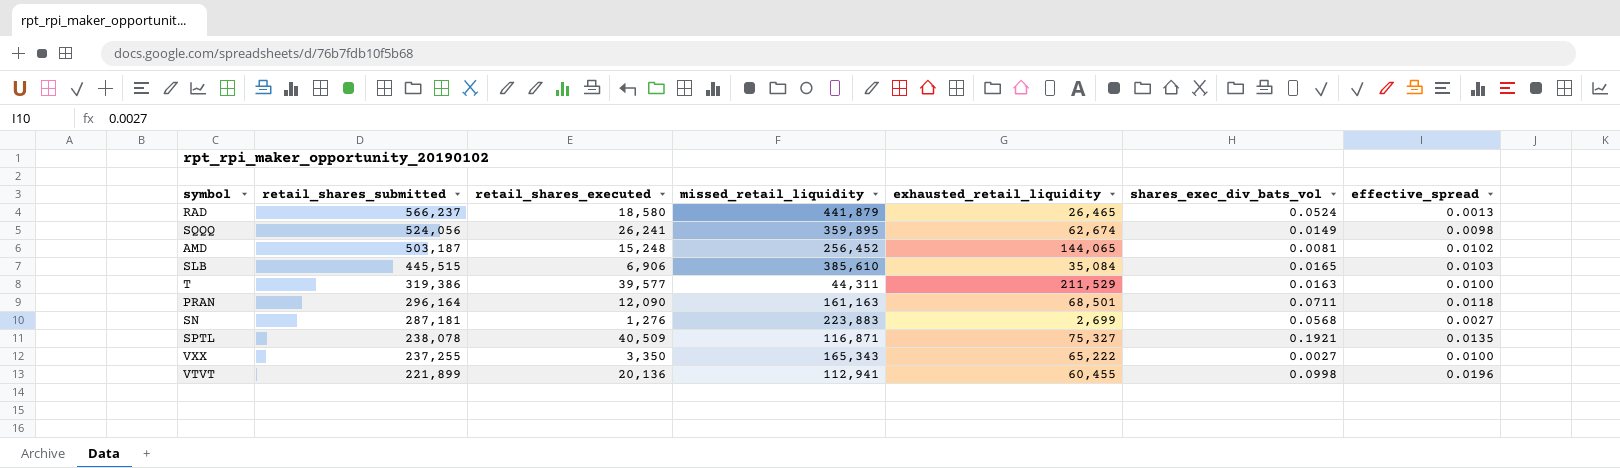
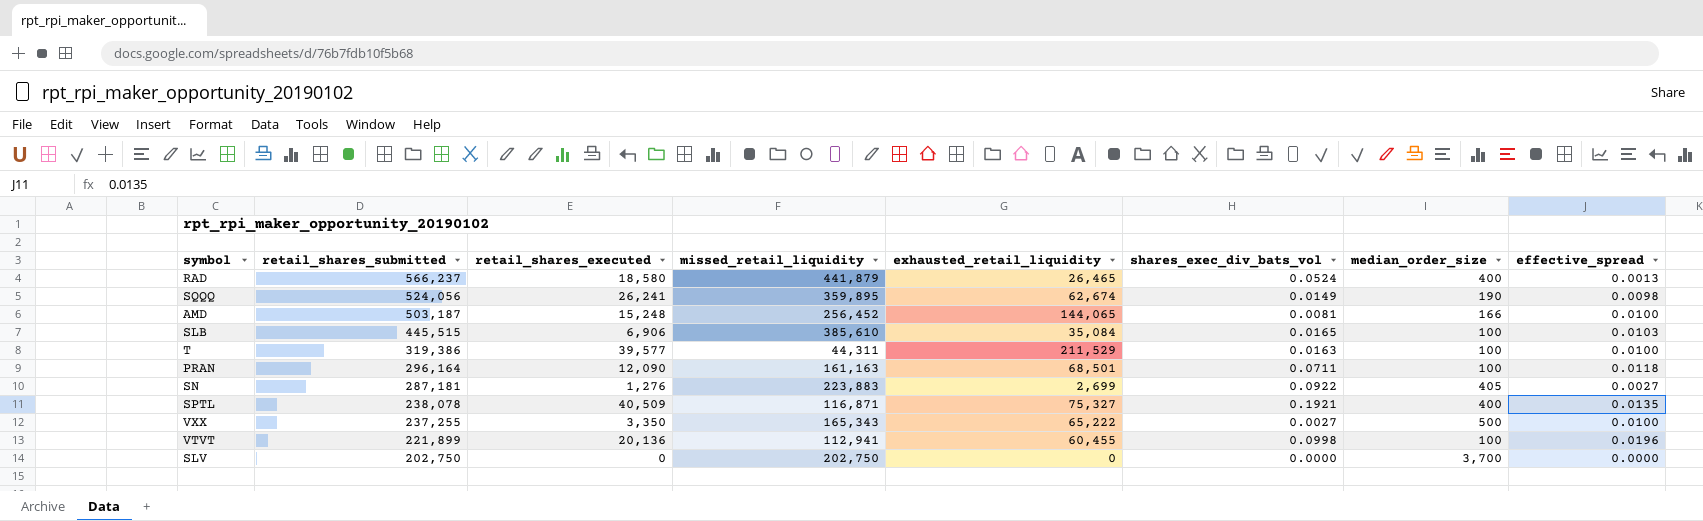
column median_order_size | position: none -> 7
AMD | effective_spread: 0.0102 -> 0.0100
SN | shares_exec_div_bats_vol: 0.0568 -> 0.0922
row SLV: none -> 202,750 | 0 | 202,750 | 0 | 0.0000 | 3,700 | 0.0000

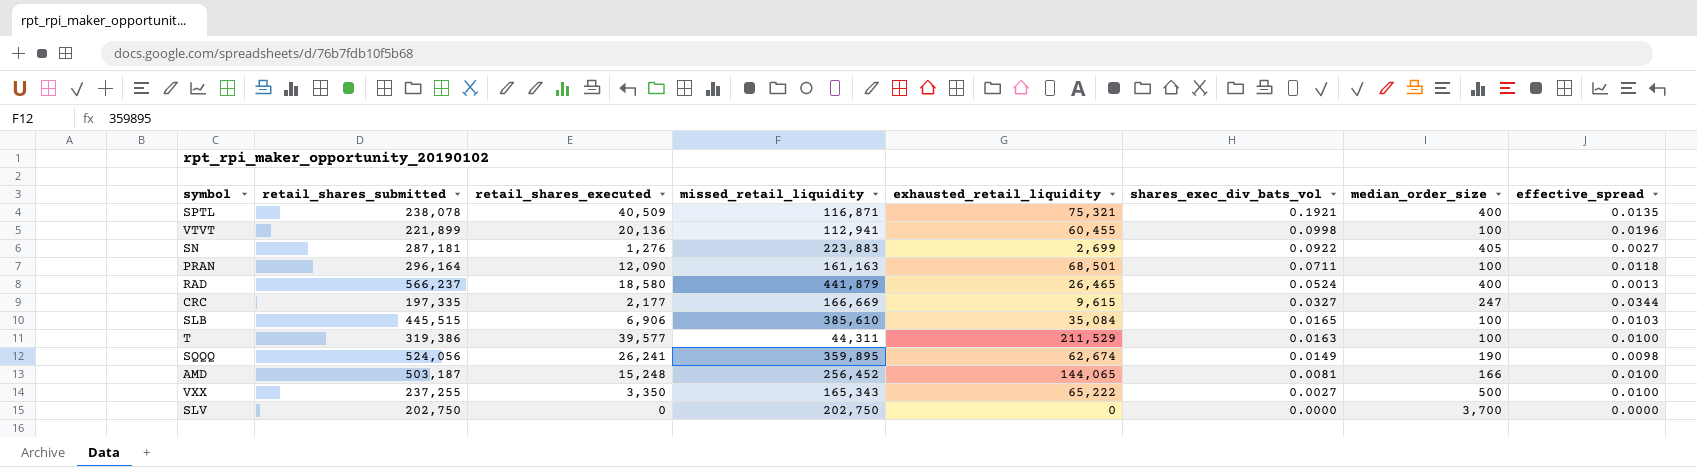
row order: retail_shares_submitted descending -> shares_exec_div_bats_vol descending
SPTL | exhausted_retail_liquidity: 75,327 -> 75,321
row CRC: none -> 197,335 | 2,177 | 166,669 | 9,615 | 0.0327 | 247 | 0.0344

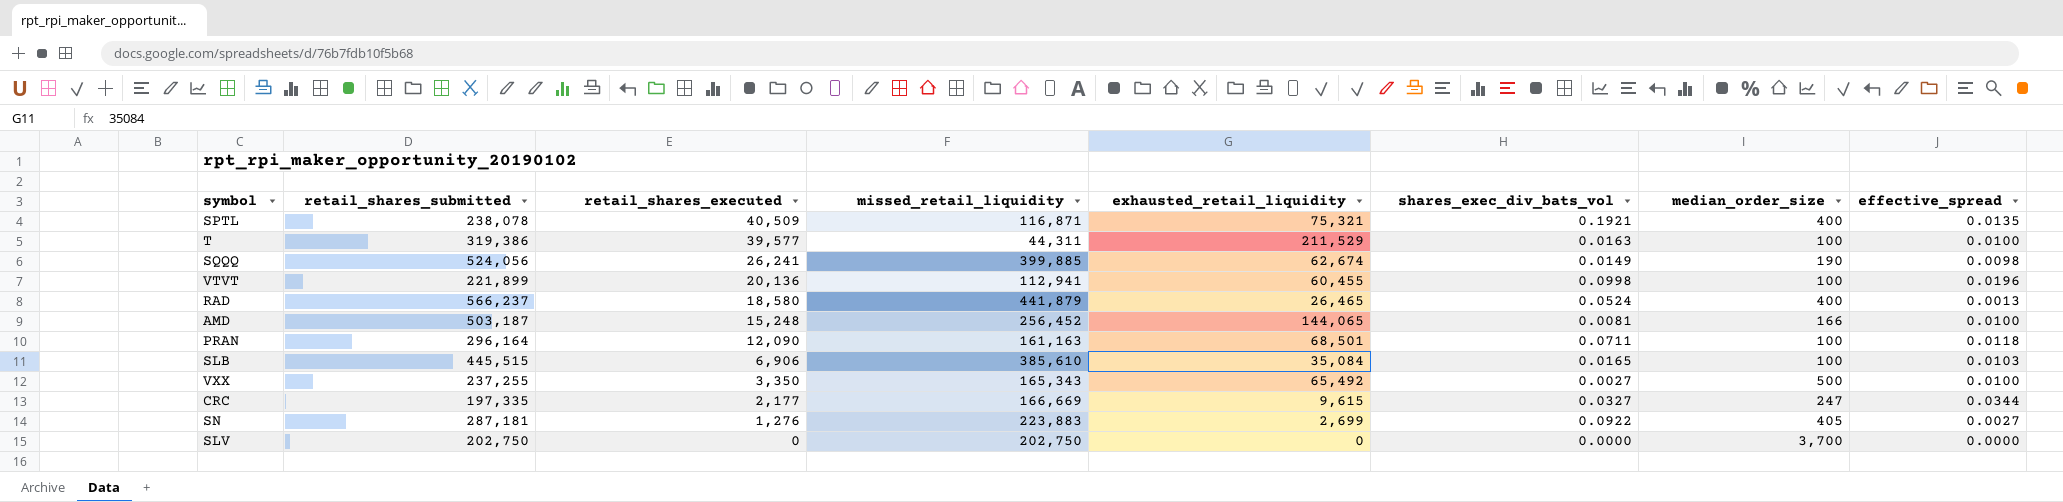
row order: shares_exec_div_bats_vol descending -> retail_shares_executed descending
SQQQ | missed_retail_liquidity: 359,895 -> 399,885
VXX | exhausted_retail_liquidity: 65,222 -> 65,492

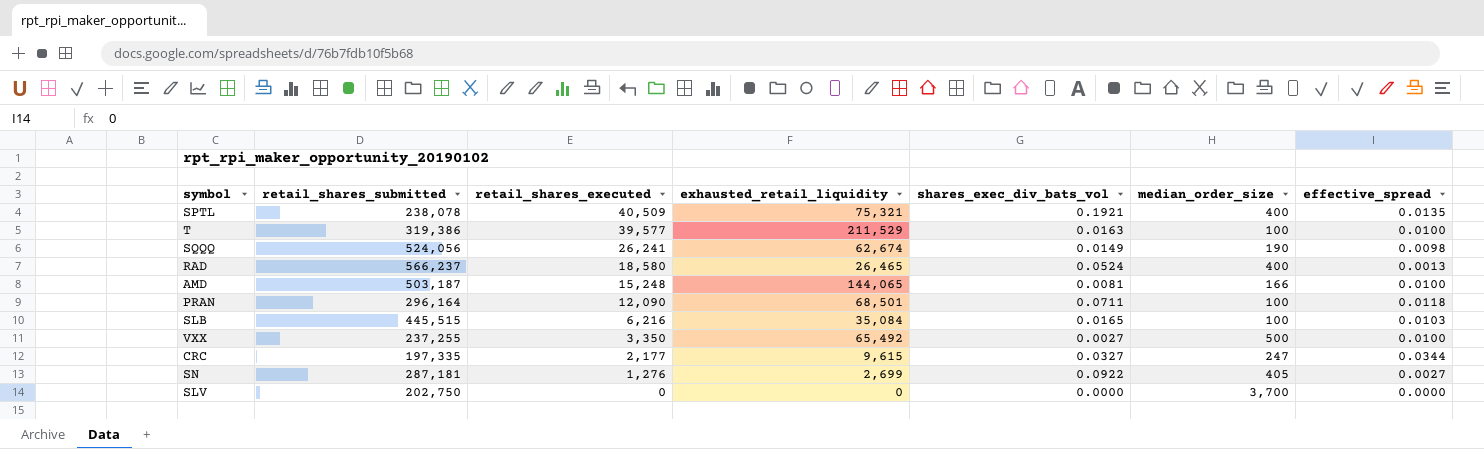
column missed_retail_liquidity | position: 4 -> none
row VTVT: 221,899 | 20,136 | 112,941 | 60,455 | 0.0998 | 100 | 0.0196 -> none
SLB | retail_shares_executed: 6,906 -> 6,216

